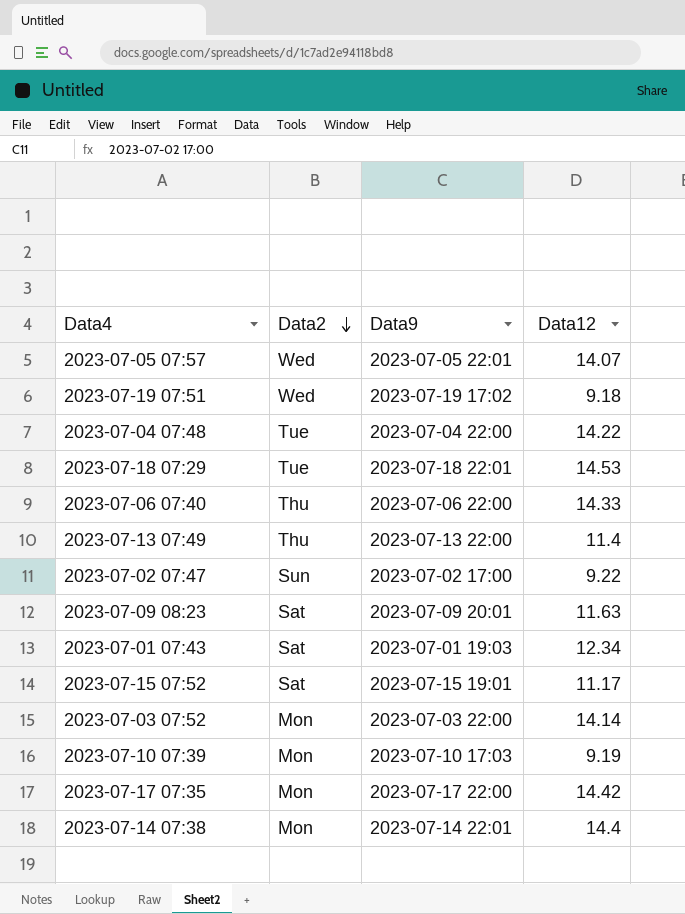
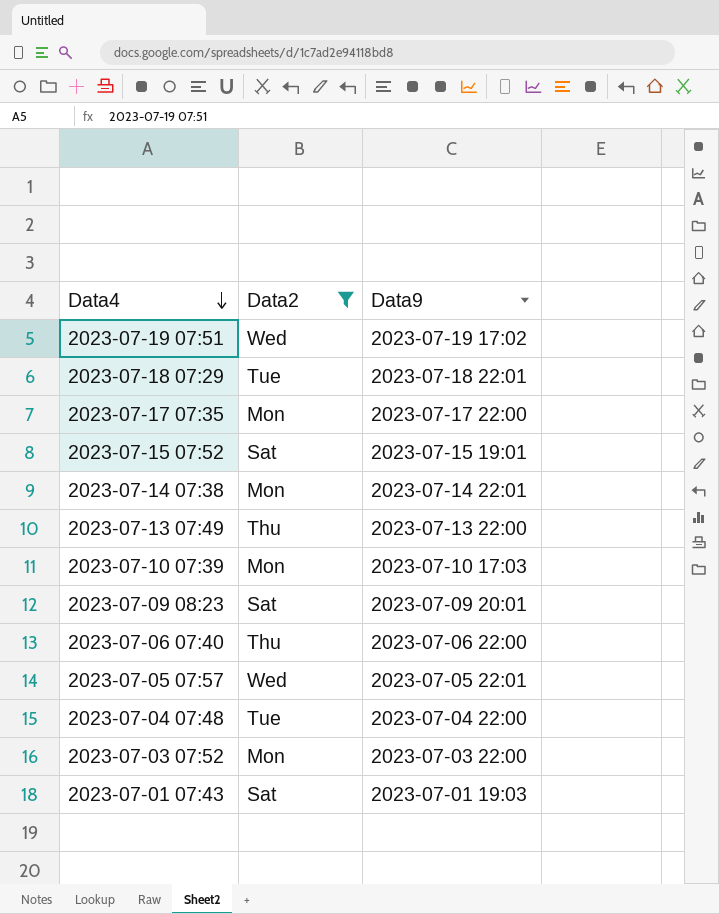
filter: none -> Data2 != Sun
row order: Data2 descending -> Data4 descending
column Data12 | position: 4 -> none

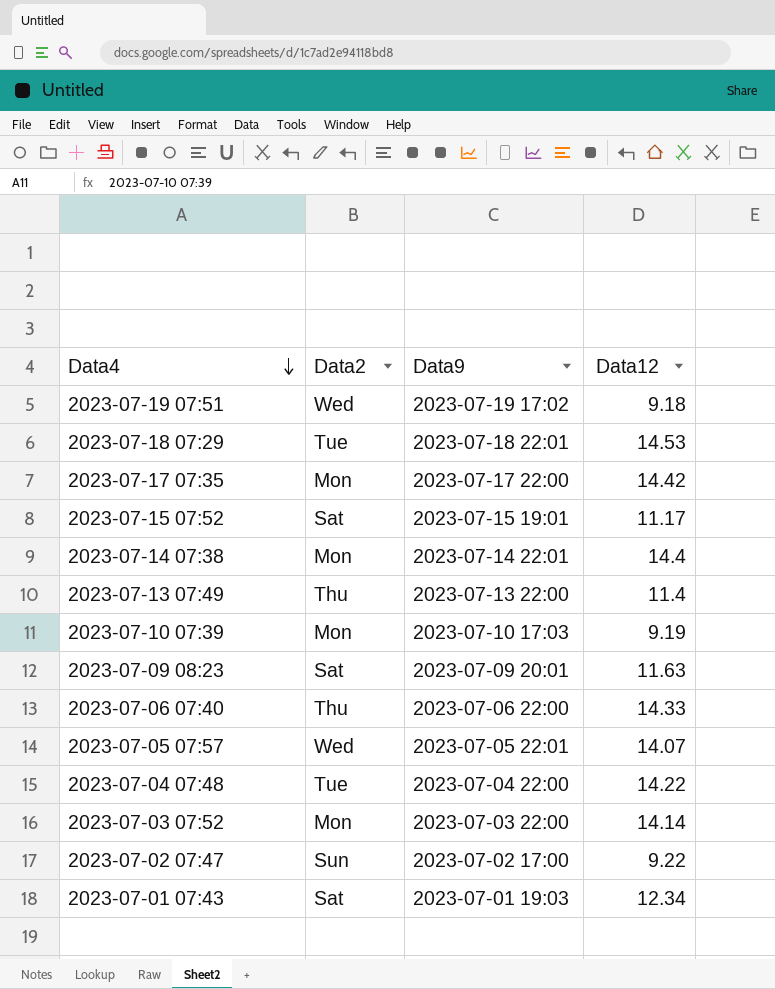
filter: Data2 != Sun -> none
column Data12 | position: none -> 4

